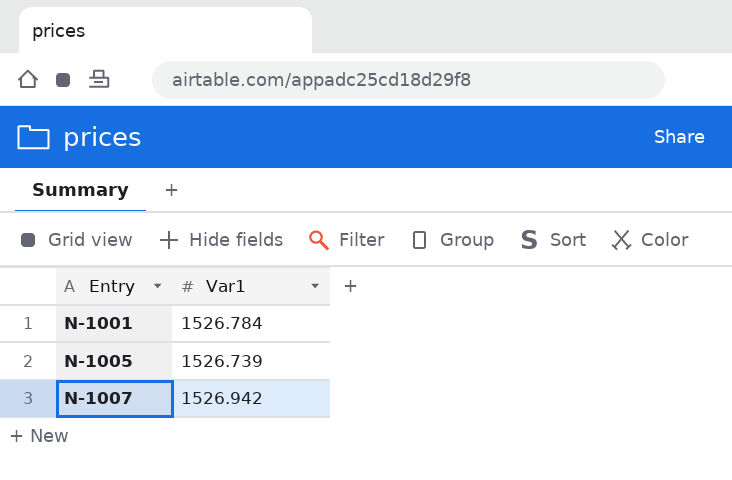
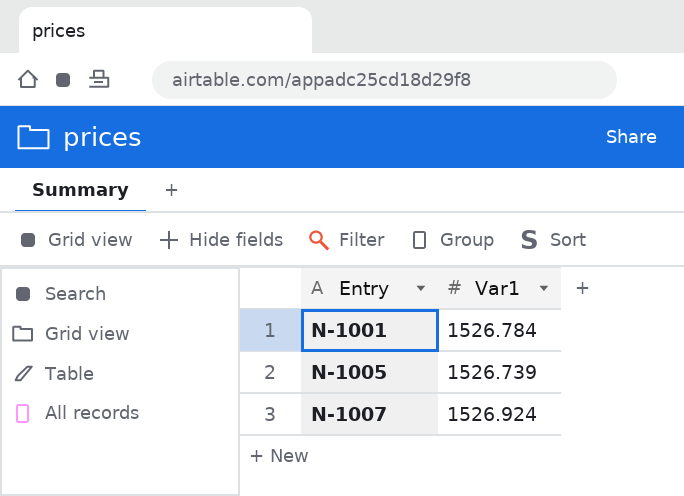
N-1007 | Var1: 1526.942 -> 1526.924

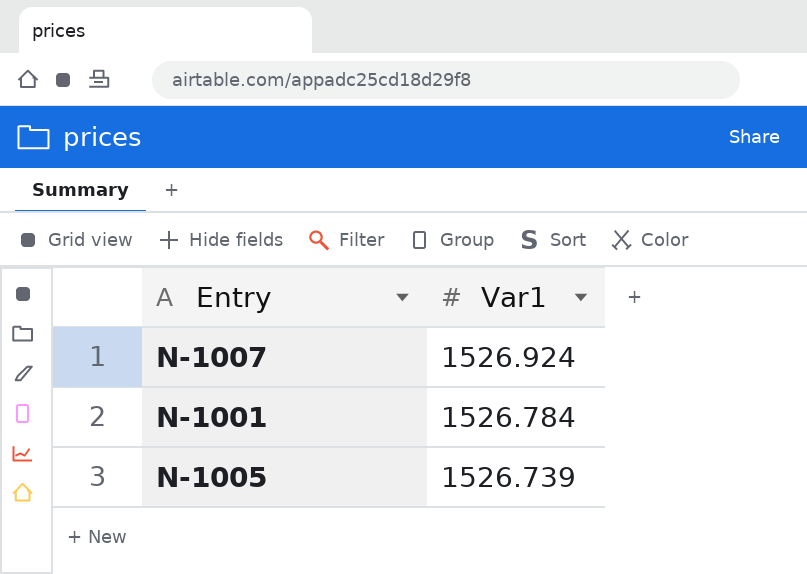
row order: Entry ascending -> Var1 descending

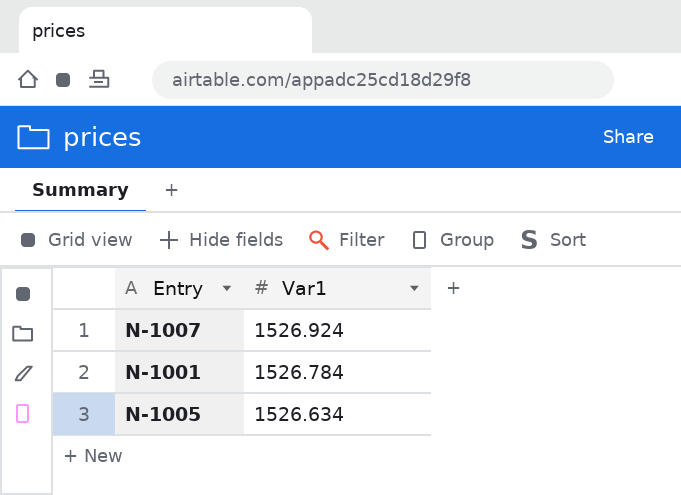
N-1005 | Var1: 1526.739 -> 1526.634

